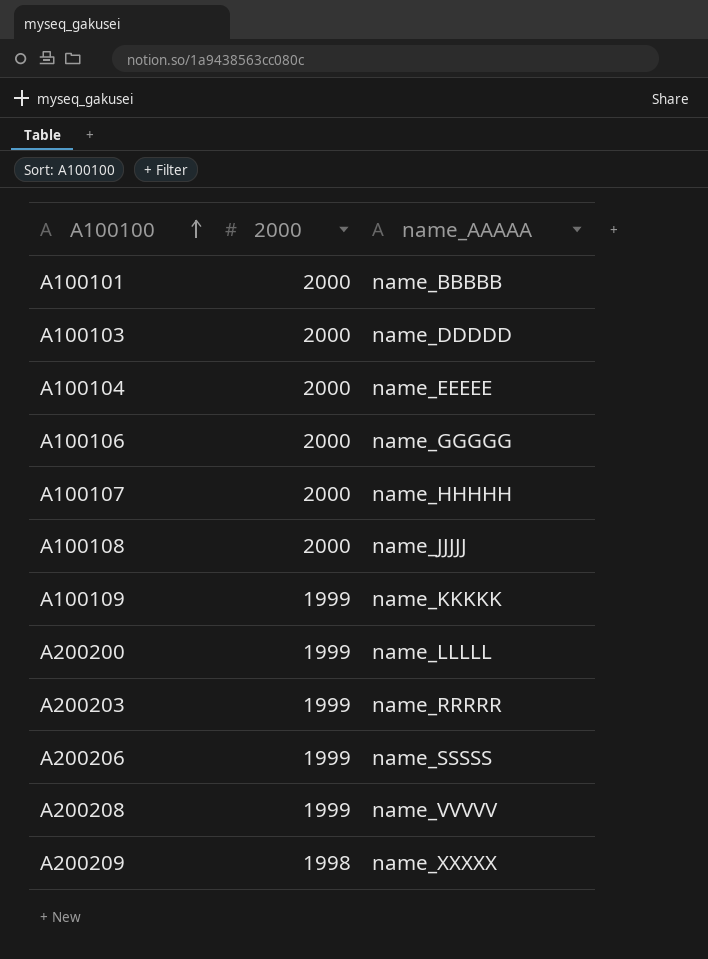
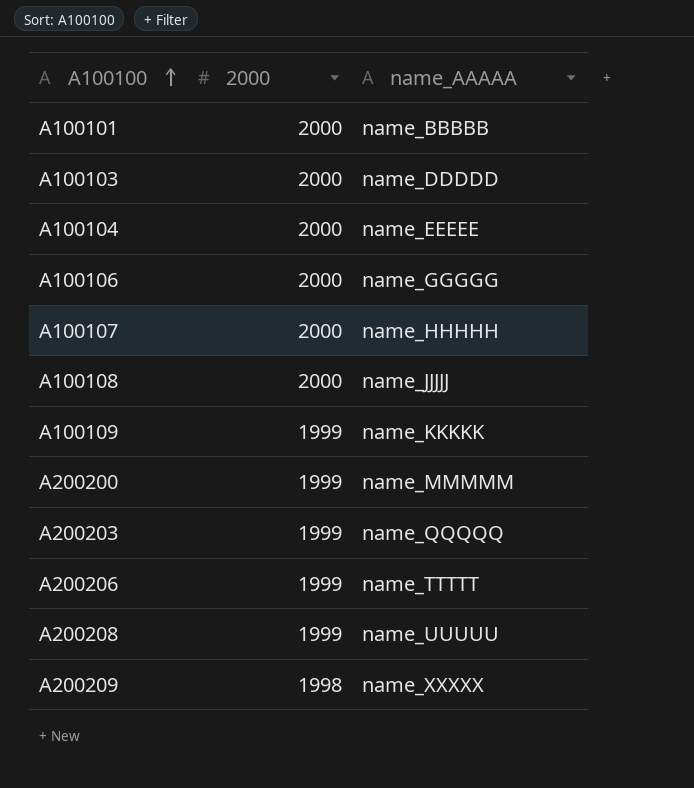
A200200 | name_AAAAA: name_LLLLL -> name_MMMMM
A200203 | name_AAAAA: name_RRRRR -> name_QQQQQ
A200206 | name_AAAAA: name_SSSSS -> name_TTTTT
A200208 | name_AAAAA: name_VVVVV -> name_UUUUU

